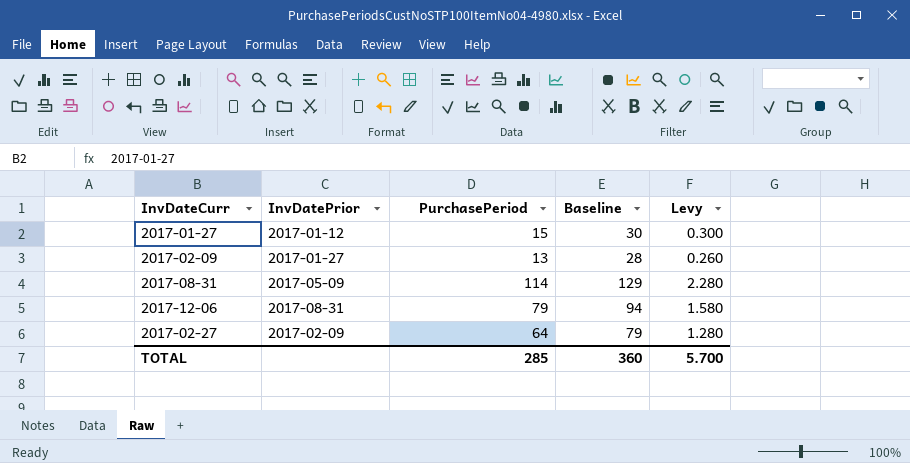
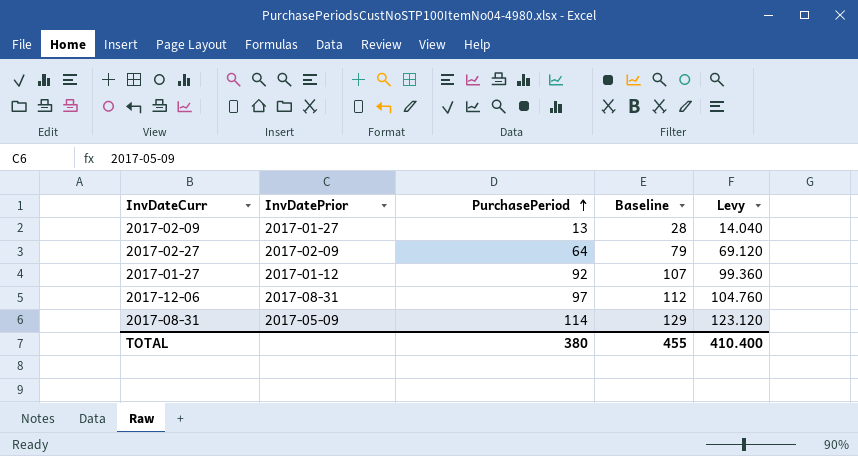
row order: none -> PurchasePeriod ascending
column Levy | formula: [PurchasePeriod] * 0.02 -> [PurchasePeriod] * 1.08
2017-01-27 | PurchasePeriod: 15 -> 92
2017-01-27 | Baseline: 30 -> 107
2017-12-06 | PurchasePeriod: 79 -> 97
2017-12-06 | Baseline: 94 -> 112
TOTAL | PurchasePeriod: 285 -> 380
TOTAL | Baseline: 360 -> 455
TOTAL | Levy: 5.700 -> 410.400

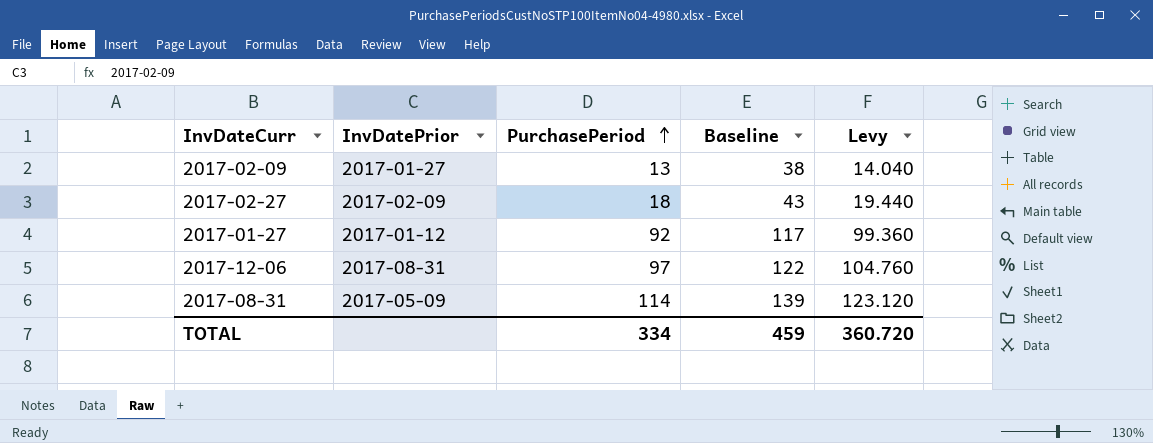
column Baseline | formula: [PurchasePeriod] + 15 -> [PurchasePeriod] + 25
2017-02-27 | PurchasePeriod: 64 -> 18
2017-02-27 | Levy: 69.120 -> 19.440
TOTAL | PurchasePeriod: 380 -> 334
TOTAL | Baseline: 455 -> 459
TOTAL | Levy: 410.400 -> 360.720

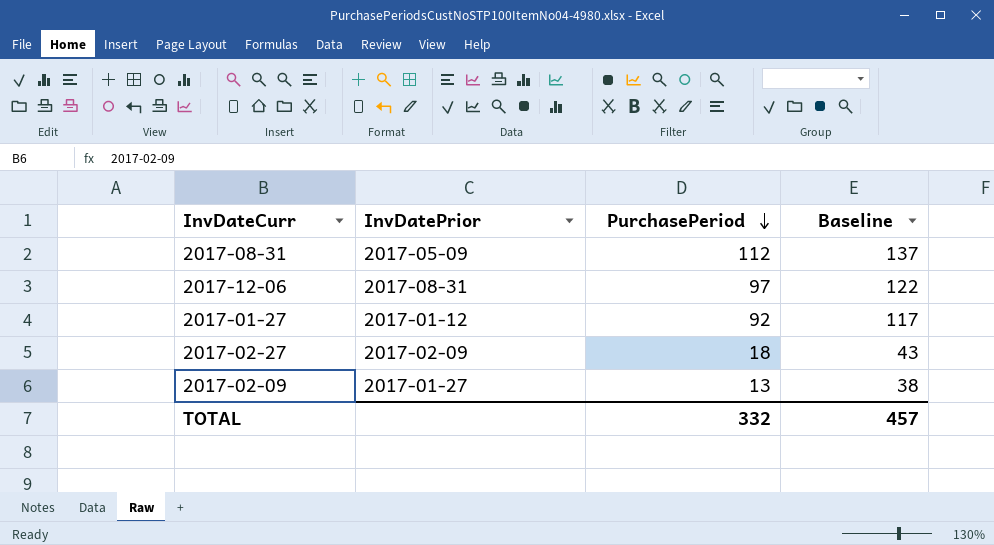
row order: PurchasePeriod ascending -> PurchasePeriod descending
column Levy | formula: [PurchasePeriod] * 1.08 -> none
2017-08-31 | PurchasePeriod: 114 -> 112
2017-08-31 | Baseline: 139 -> 137
TOTAL | PurchasePeriod: 334 -> 332
TOTAL | Baseline: 459 -> 457

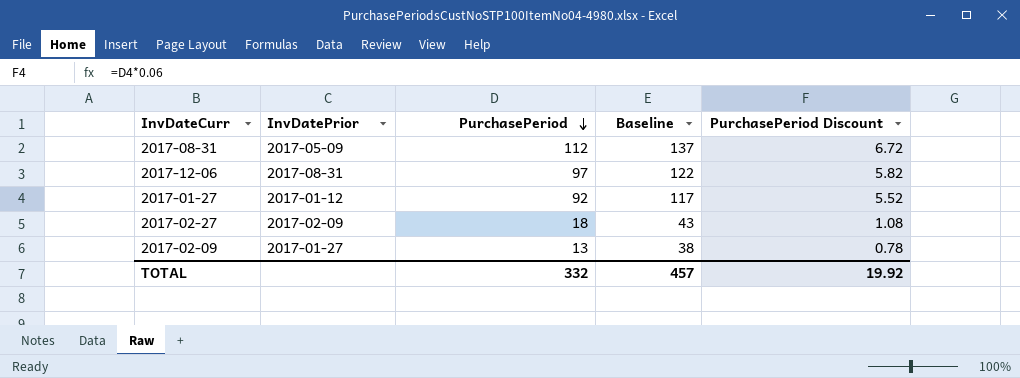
column PurchasePeriod Discount | formula: none -> [PurchasePeriod] * 0.06

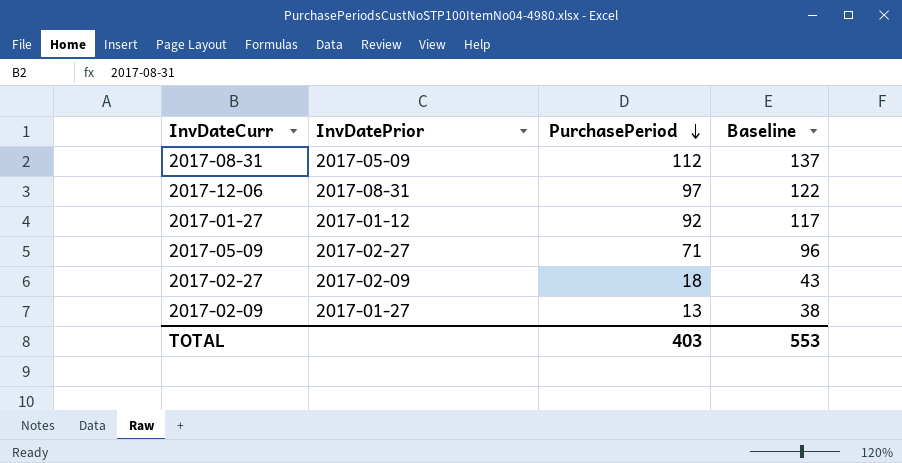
column PurchasePeriod Discount | formula: [PurchasePeriod] * 0.06 -> none
row 2017-05-09: none -> 2017-02-27 | 71 | 96
TOTAL | PurchasePeriod: 332 -> 403
TOTAL | Baseline: 457 -> 553

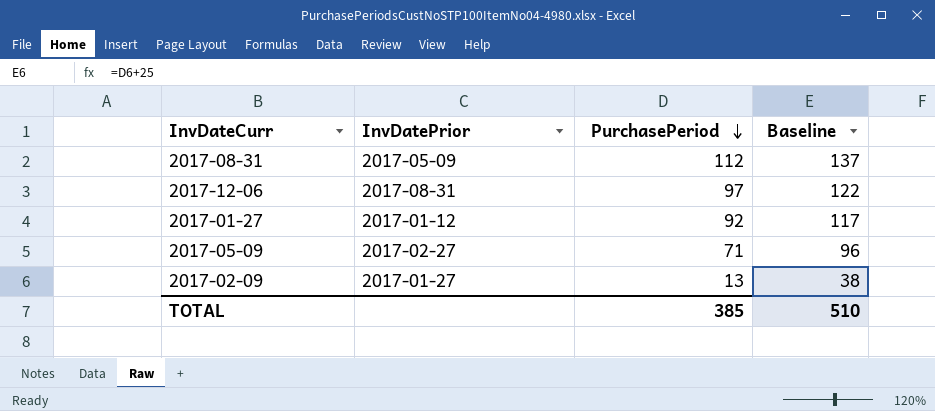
row 2017-02-27: 2017-02-09 | 18 | 43 -> none
TOTAL | PurchasePeriod: 403 -> 385
TOTAL | Baseline: 553 -> 510

